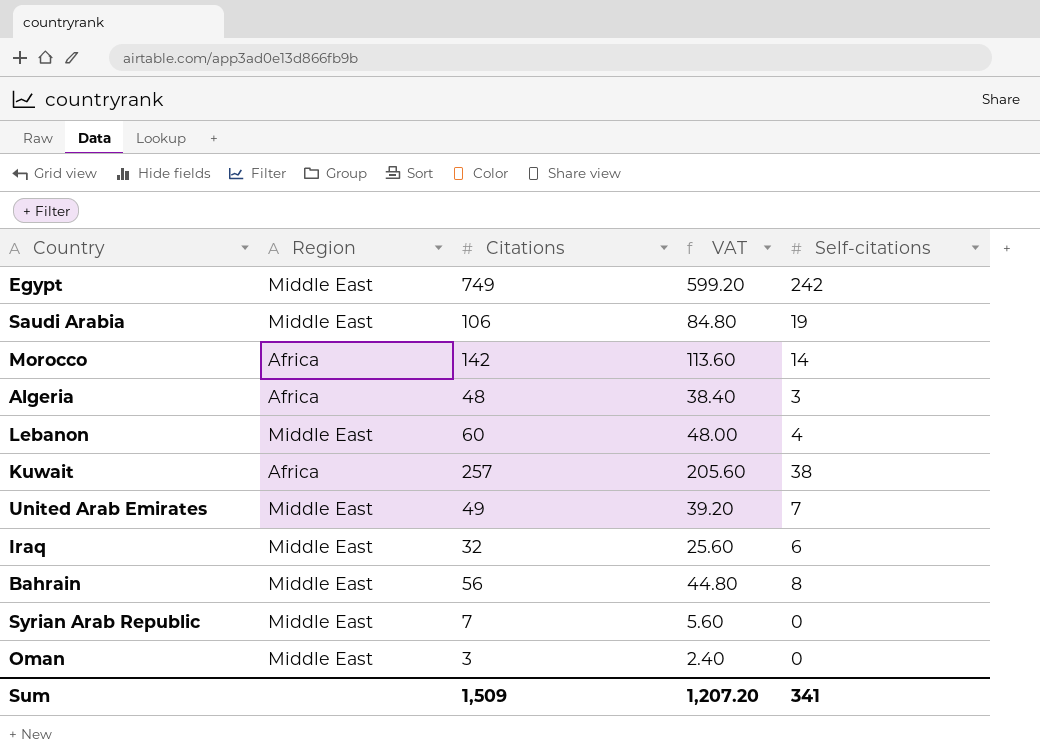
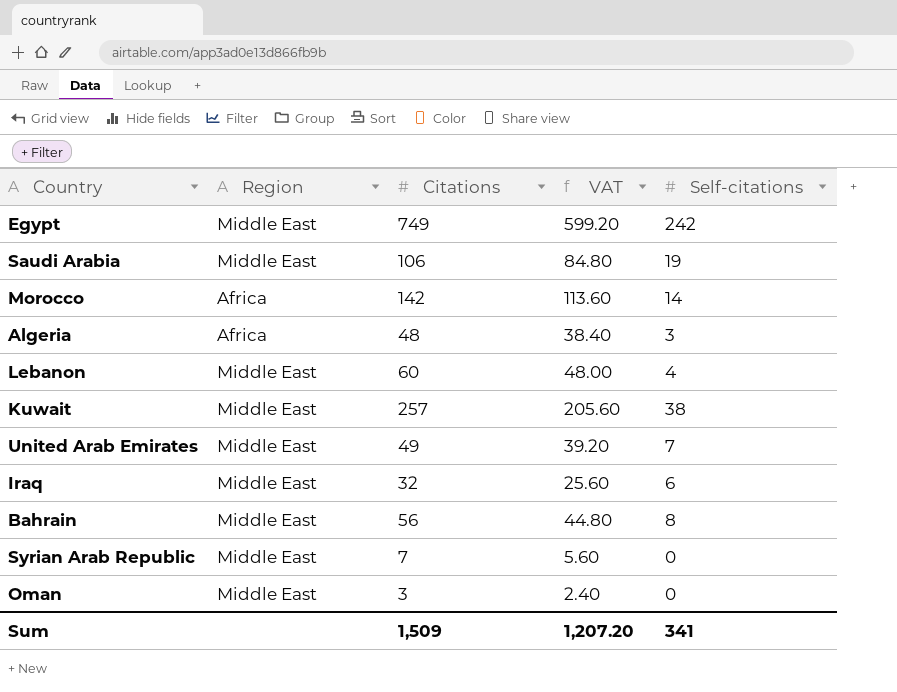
Kuwait | Region: Africa -> Middle East

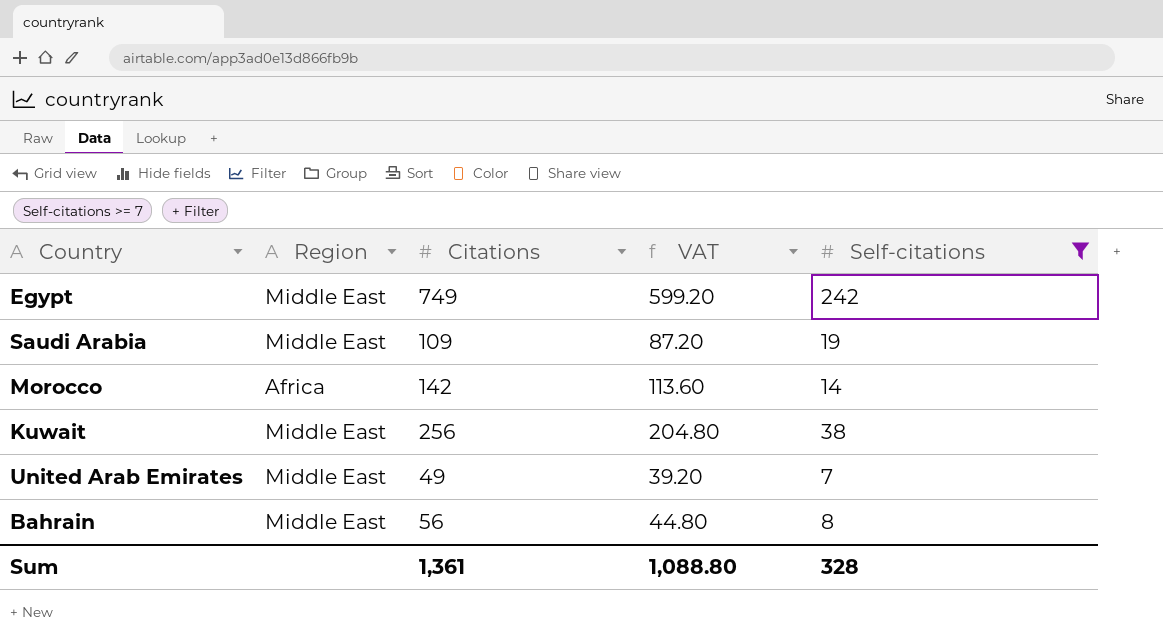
filter: none -> Self-citations >= 7
Saudi Arabia | Citations: 106 -> 109
Saudi Arabia | VAT: 84.80 -> 87.20
Kuwait | Citations: 257 -> 256
Kuwait | VAT: 205.60 -> 204.80
Sum | Citations: 1,509 -> 1,361
Sum | VAT: 1,207.20 -> 1,088.80
Sum | Self-citations: 341 -> 328

